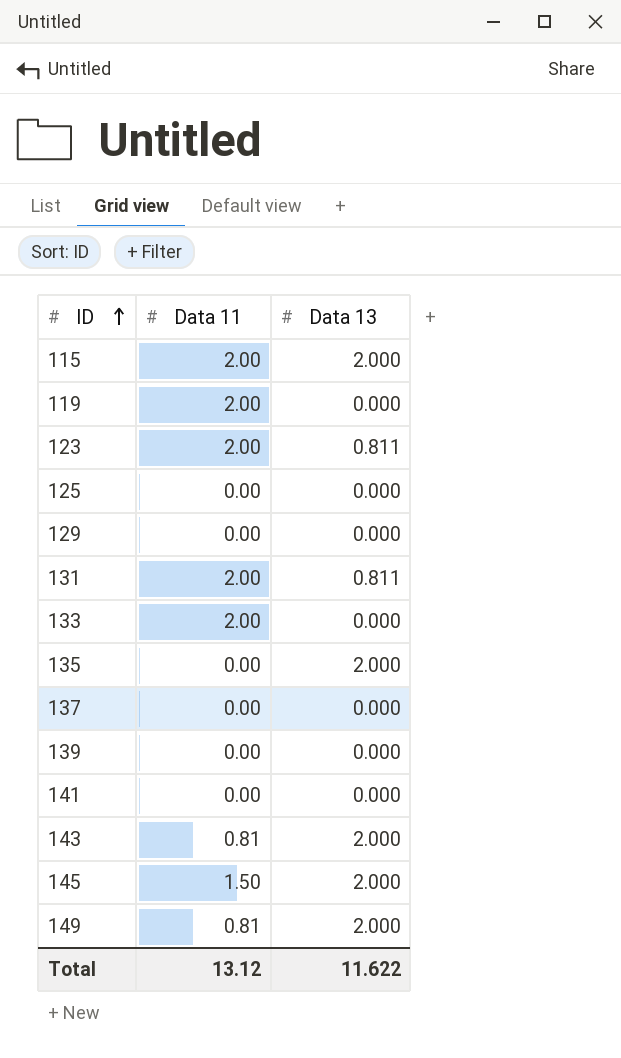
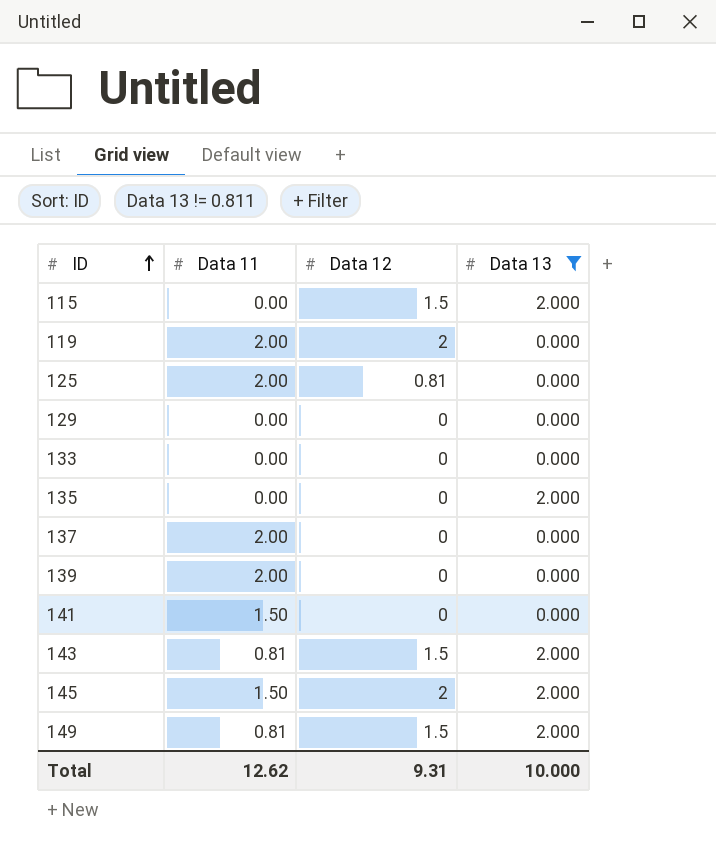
filter: none -> Data 13 != 0.811
column Data 12 | position: none -> 3
115 | Data 11: 2.00 -> 0.00
125 | Data 11: 0.00 -> 2.00
133 | Data 11: 2.00 -> 0.00
137 | Data 11: 0.00 -> 2.00
139 | Data 11: 0.00 -> 2.00
141 | Data 11: 0.00 -> 1.50
Total | Data 11: 13.12 -> 12.62
Total | Data 13: 11.622 -> 10.000

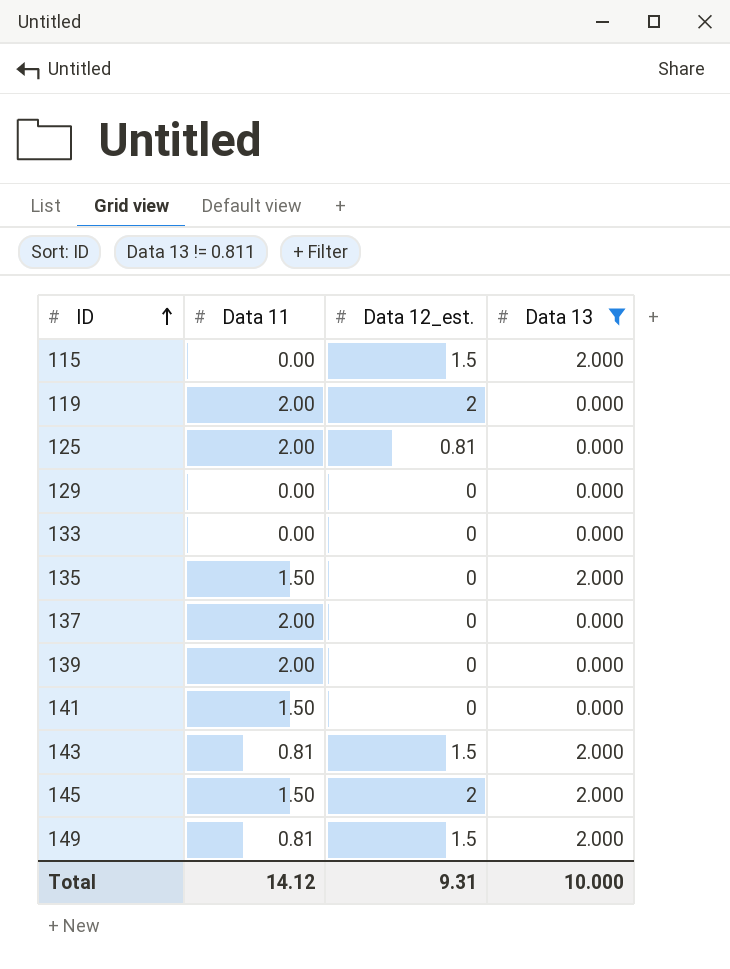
column name: Data 12 -> Data 12_est.
135 | Data 11: 0.00 -> 1.50
Total | Data 11: 12.62 -> 14.12

